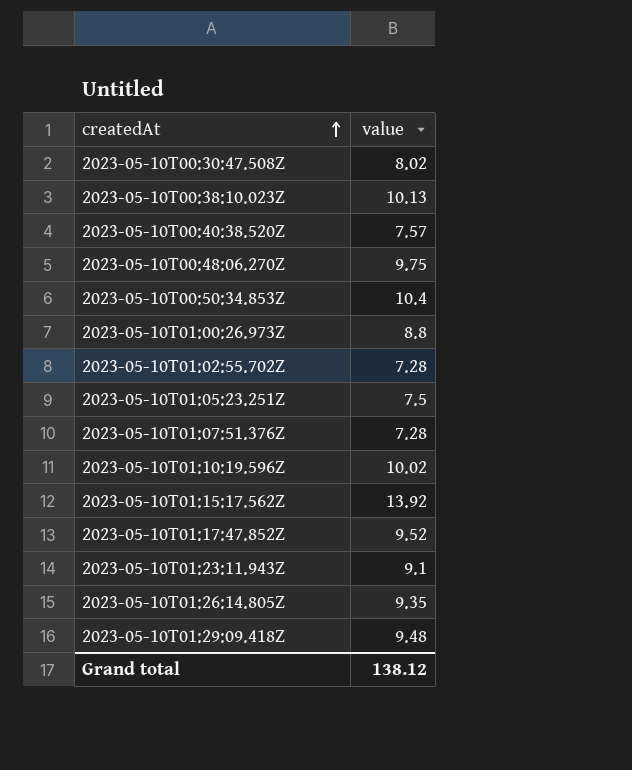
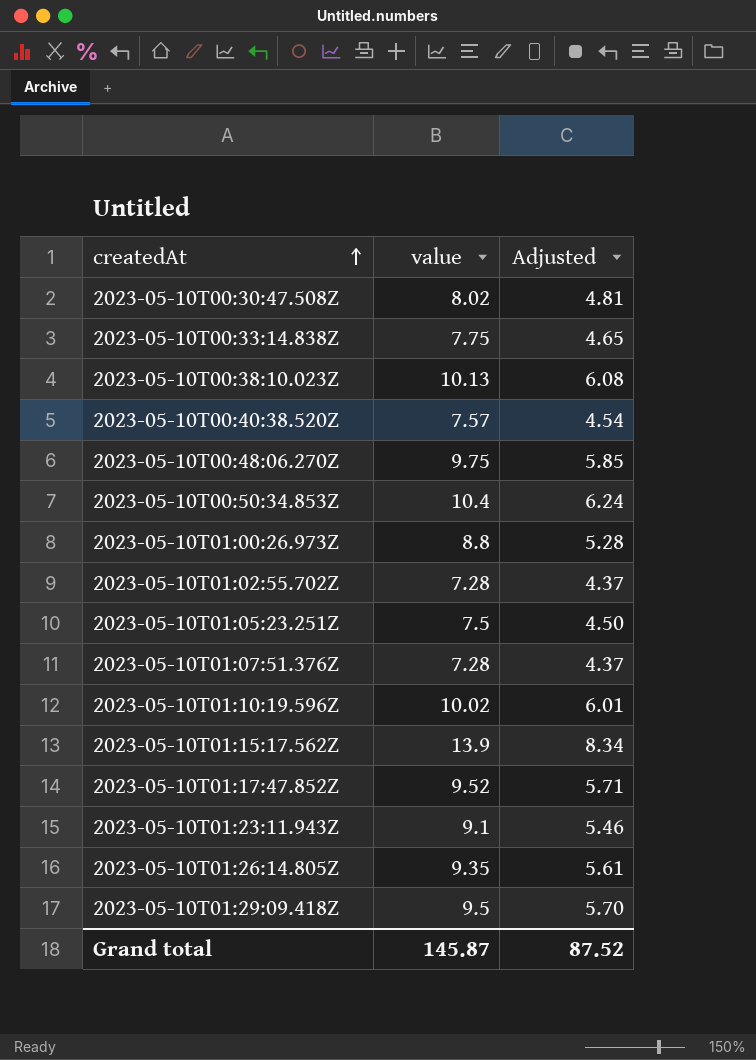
column Adjusted | formula: none -> [value] * 0.6
row 2023-05-10T00:33:14.838Z: none -> 7.75 | 4.65
2023-05-10T01:15:17.562Z | value: 13.92 -> 13.9
2023-05-10T01:29:09.418Z | value: 9.48 -> 9.5
Grand total | value: 138.12 -> 145.87

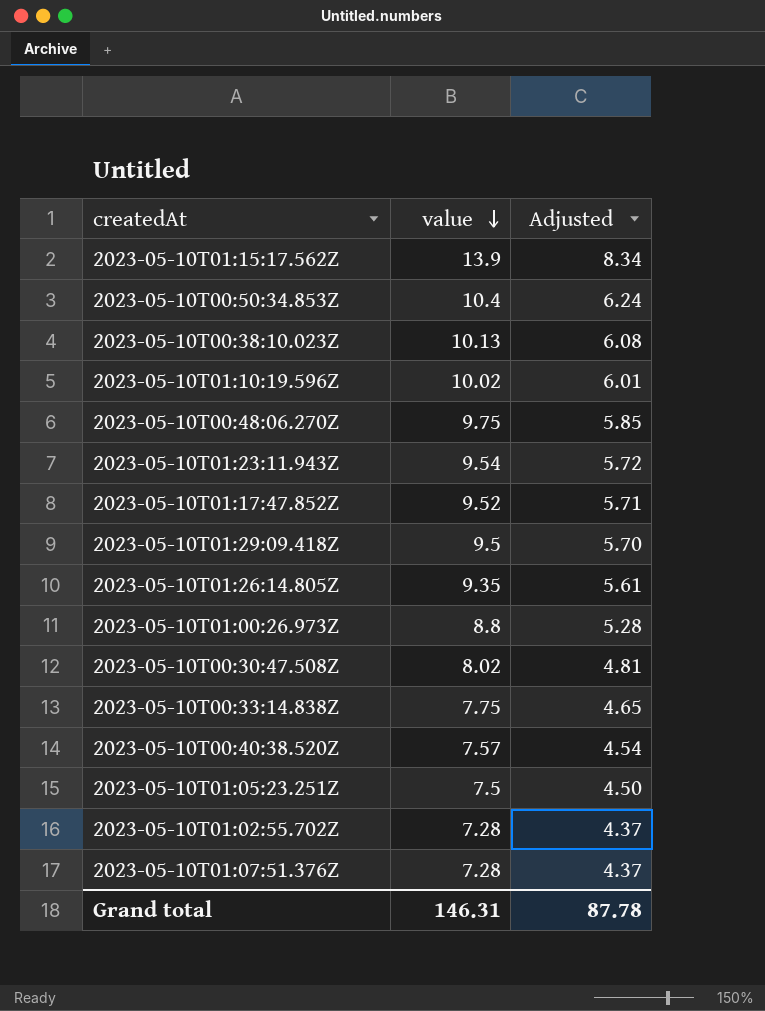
row order: createdAt ascending -> value descending
2023-05-10T01:23:11.943Z | value: 9.1 -> 9.54
2023-05-10T01:23:11.943Z | Adjusted: 5.46 -> 5.72
Grand total | value: 145.87 -> 146.31
Grand total | Adjusted: 87.52 -> 87.78

